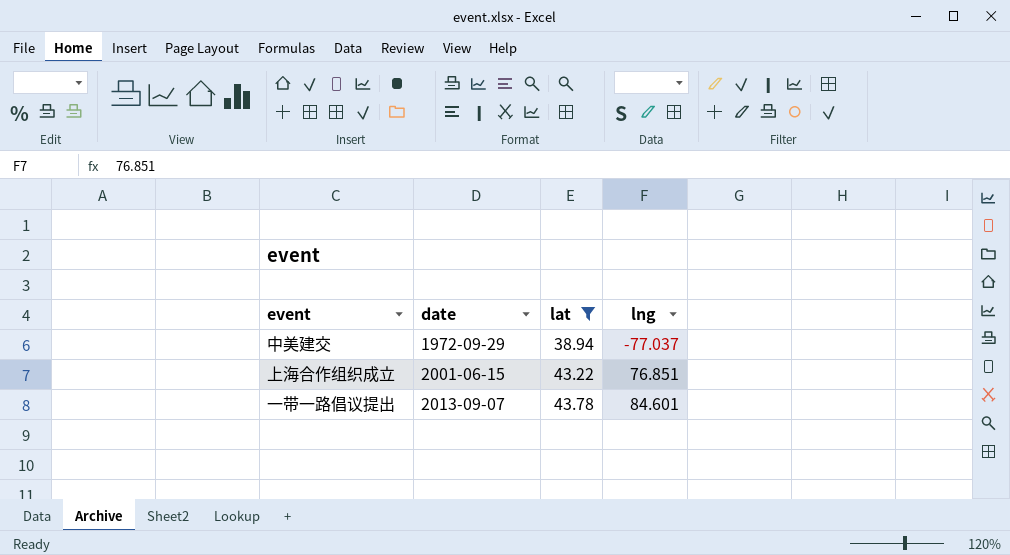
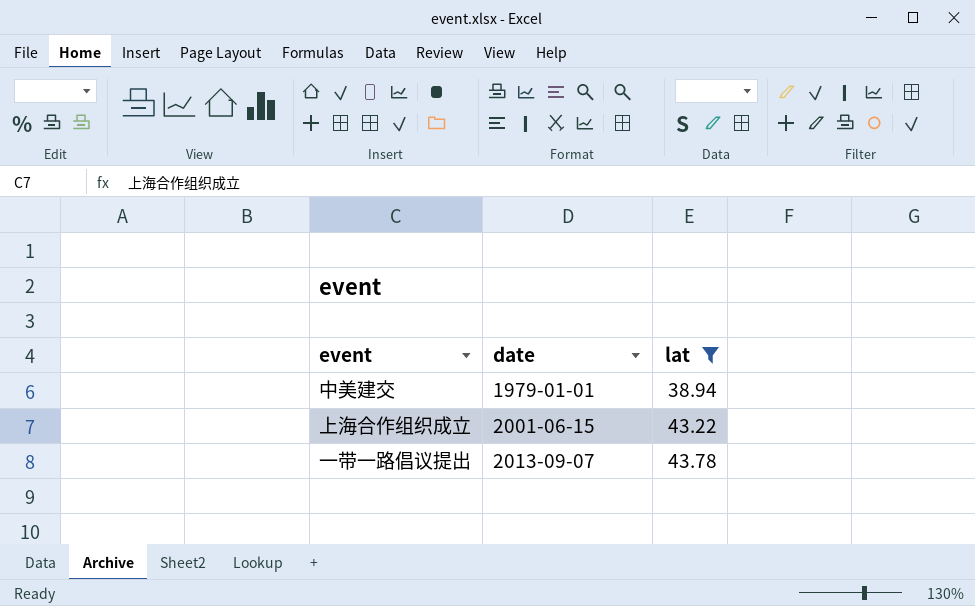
column lng | position: 4 -> none
中美建交 | date: 1972-09-29 -> 1979-01-01

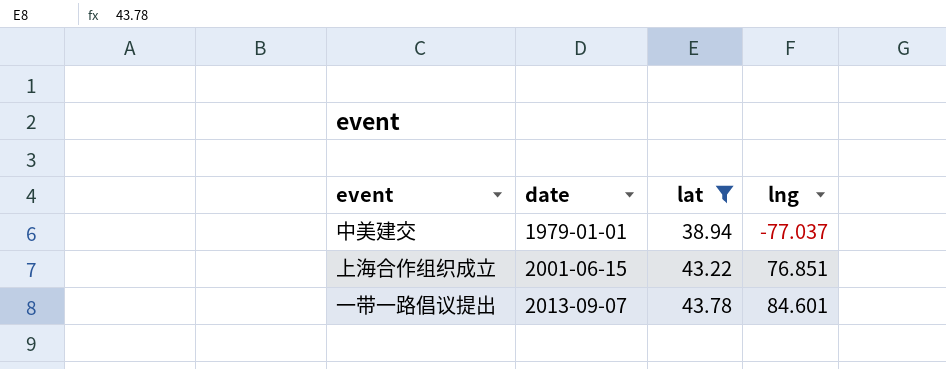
column lng | position: none -> 4

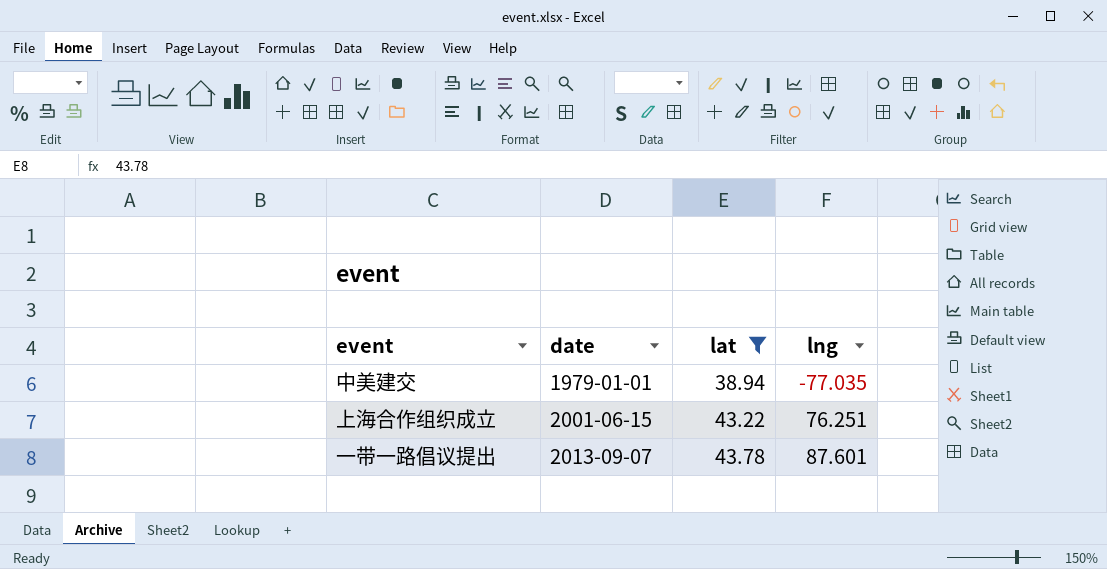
中美建交 | lng: -77.037 -> -77.035
上海合作组织成立 | lng: 76.851 -> 76.251
一带一路倡议提出 | lng: 84.601 -> 87.601

